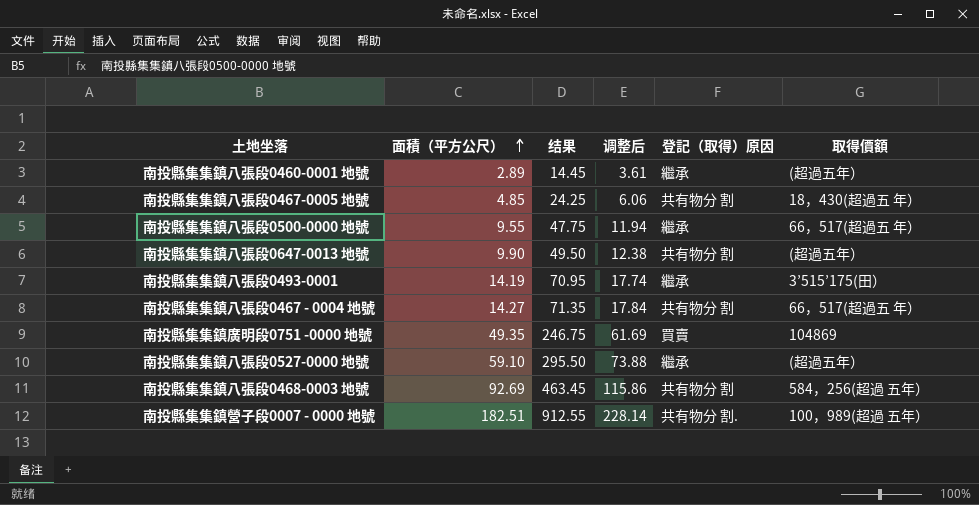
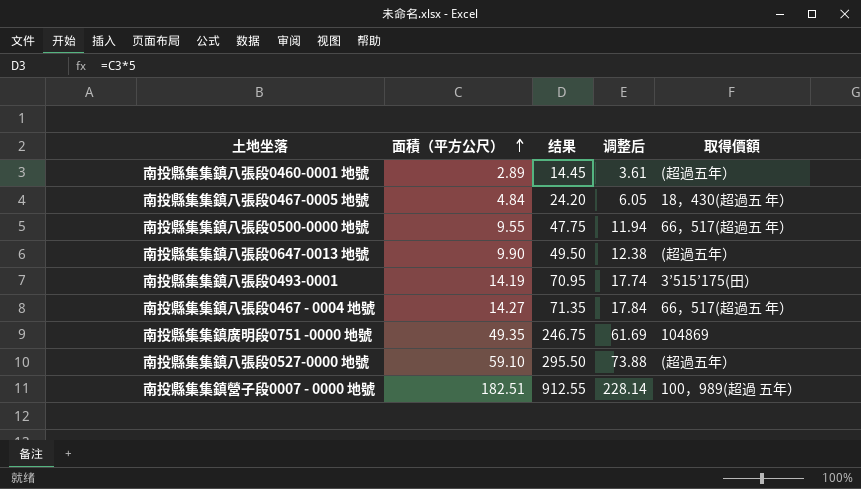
column 登記（取得）原因 | position: 5 -> none
row 南投縣集集鎮八張段0468-0003 地號: 92.69 | 463.45 | 115.86 | 共有物分 割 | 584，256(超過 五年） -> none
南投縣集集鎮八張段0467-0005 地號 | 面積（平方公尺）: 4.85 -> 4.84
南投縣集集鎮八張段0467-0005 地號 | 结果: 24.25 -> 24.20
南投縣集集鎮八張段0467-0005 地號 | 调整后: 6.06 -> 6.05

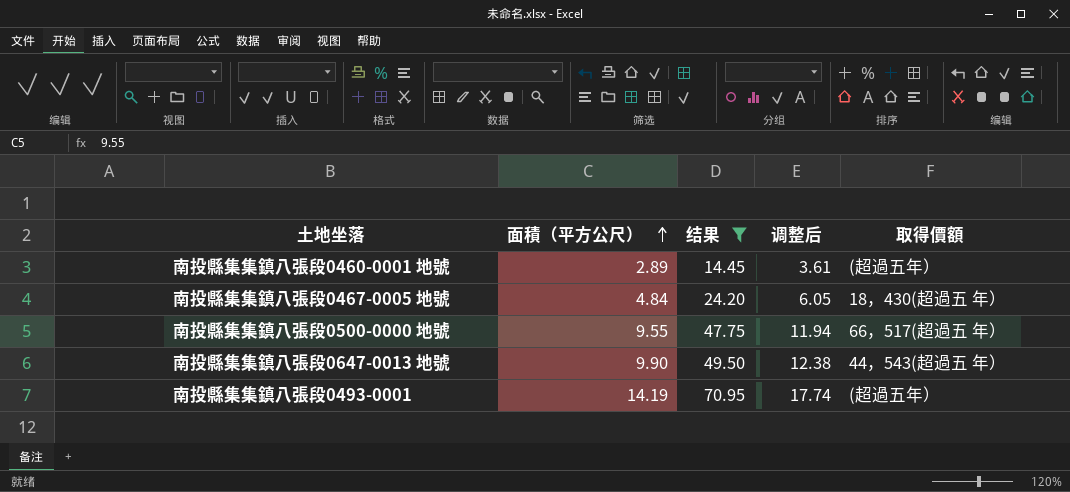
filter: none -> 结果 <= 70.95
南投縣集集鎮八張段0647-0013 地號 | 取得價額: (超過五年） -> 44，543(超過五 年）
南投縣集集鎮八張段0493-0001 | 取得價額: 3’515’175(田） -> (超過五年）

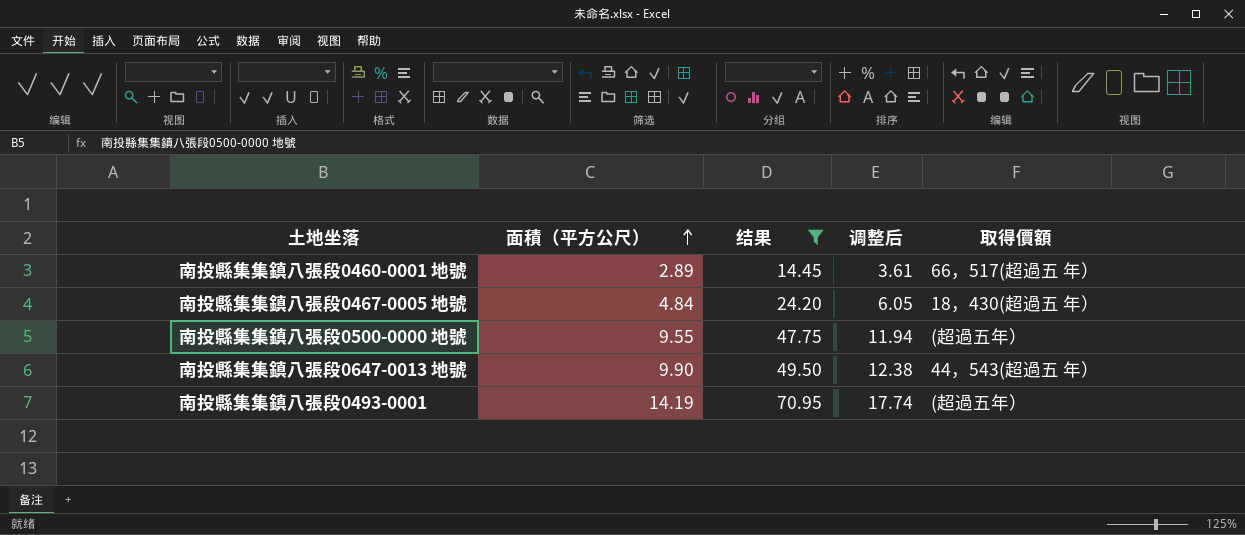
南投縣集集鎮八張段0460-0001 地號 | 取得價額: (超過五年） -> 66，517(超過五 年）
南投縣集集鎮八張段0500-0000 地號 | 取得價額: 66，517(超過五 年） -> (超過五年）

